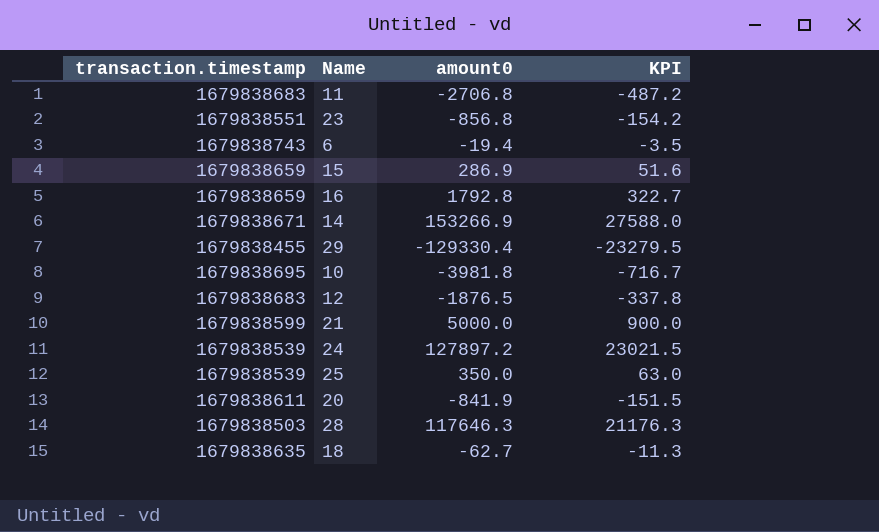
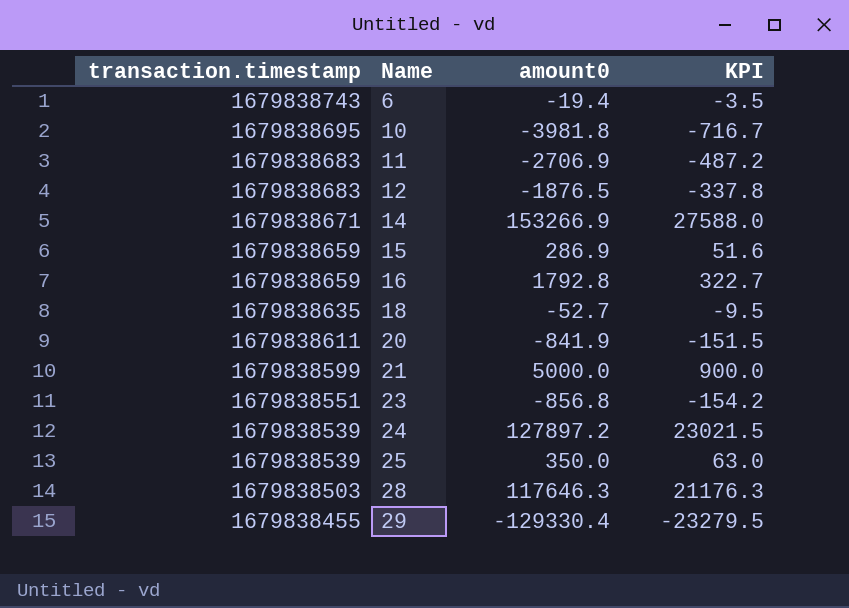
row order: none -> transaction.timestamp descending
11 | amount0: -2706.8 -> -2706.9
18 | amount0: -62.7 -> -52.7
18 | KPI: -11.3 -> -9.5

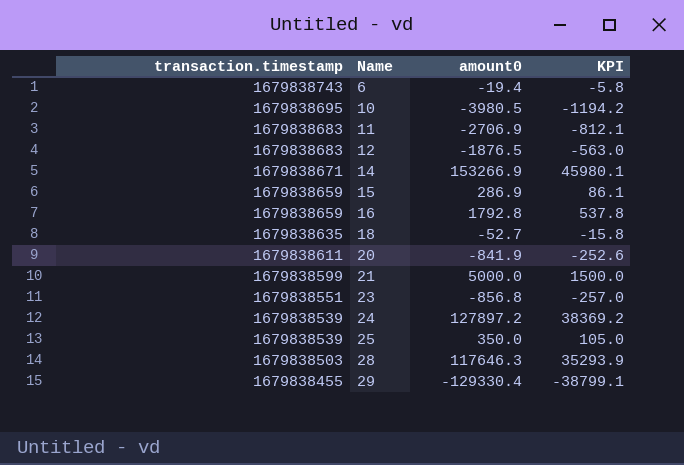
column KPI | formula: [amount0] * 0.18 -> [amount0] * 0.3
10 | amount0: -3981.8 -> -3980.5

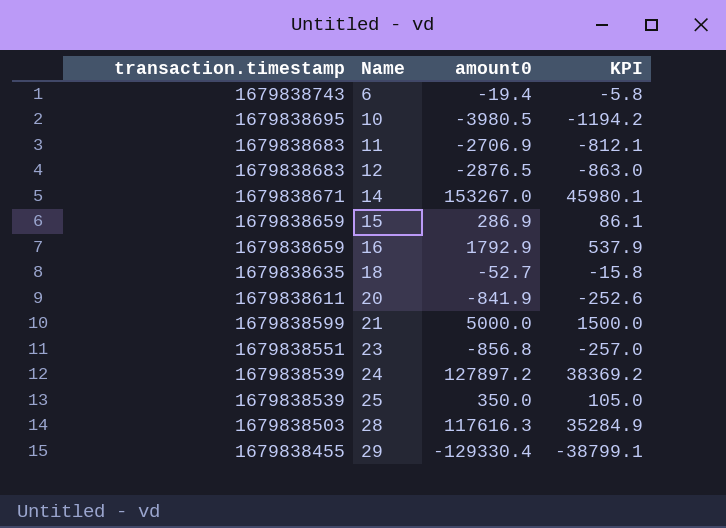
12 | amount0: -1876.5 -> -2876.5
12 | KPI: -563.0 -> -863.0
14 | amount0: 153266.9 -> 153267.0
16 | amount0: 1792.8 -> 1792.9
16 | KPI: 537.8 -> 537.9
28 | amount0: 117646.3 -> 117616.3
28 | KPI: 35293.9 -> 35284.9

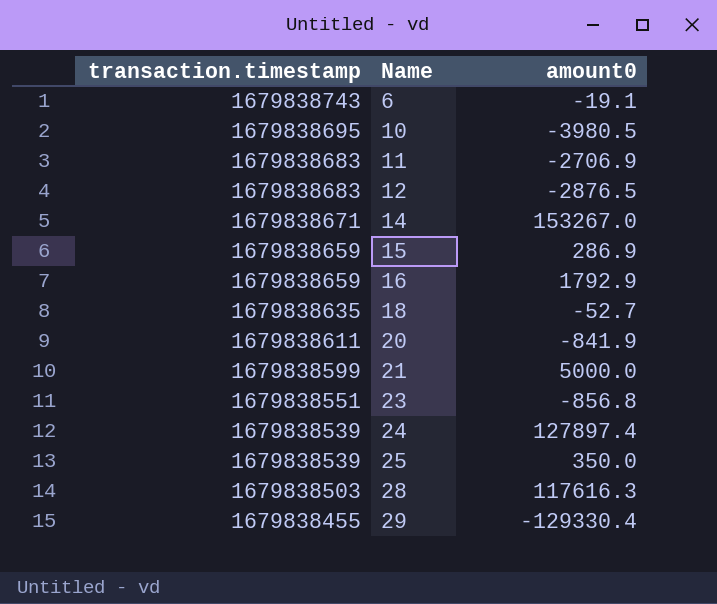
column KPI | formula: [amount0] * 0.3 -> none
6 | amount0: -19.4 -> -19.1
24 | amount0: 127897.2 -> 127897.4

